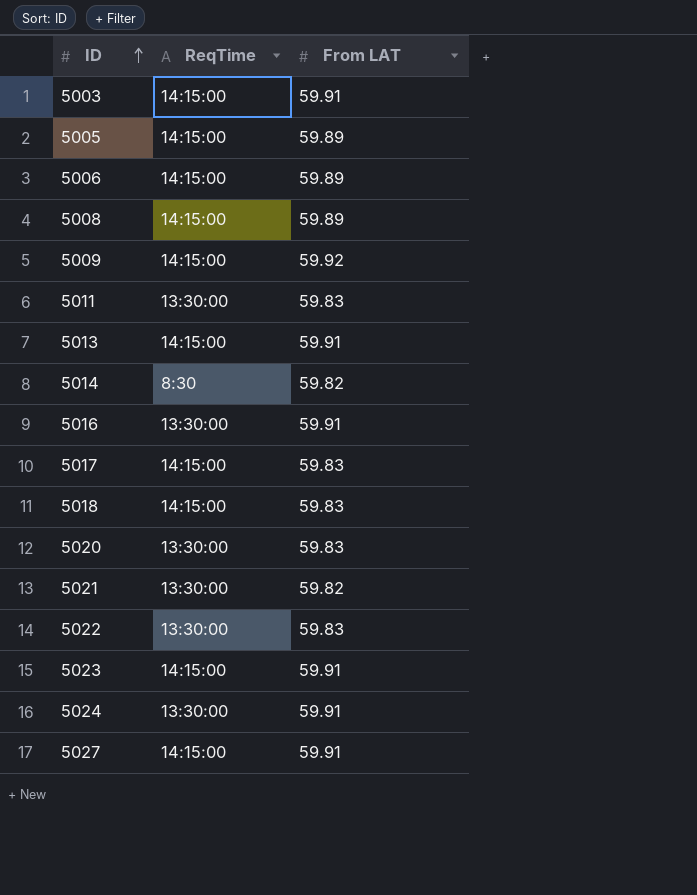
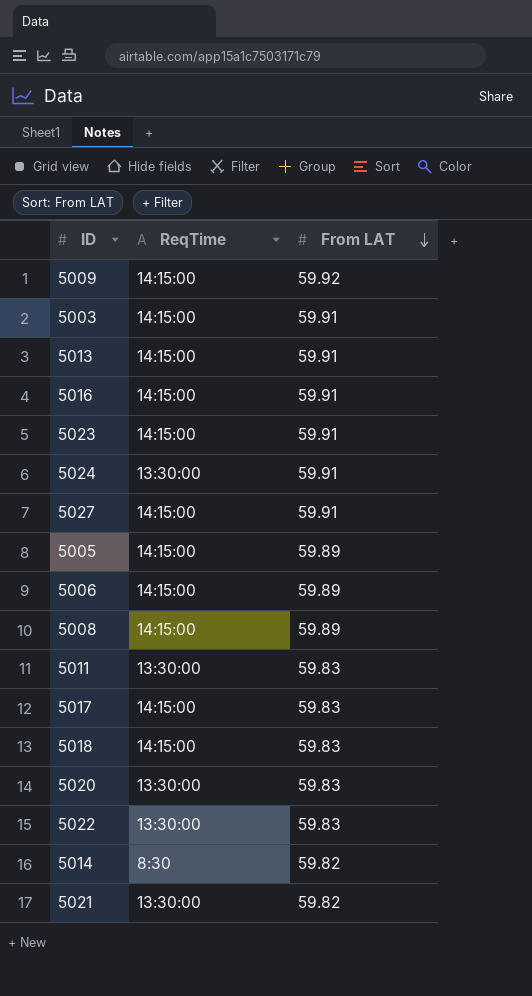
row order: ID ascending -> From LAT descending
5016 | ReqTime: 13:30:00 -> 14:15:00

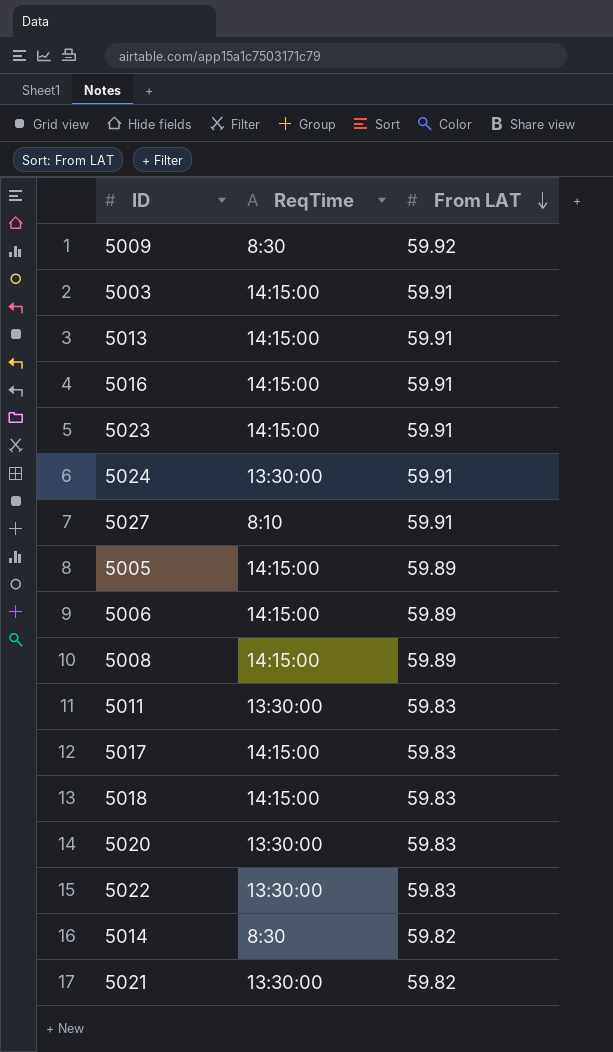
5009 | ReqTime: 14:15:00 -> 8:30
5027 | ReqTime: 14:15:00 -> 8:10

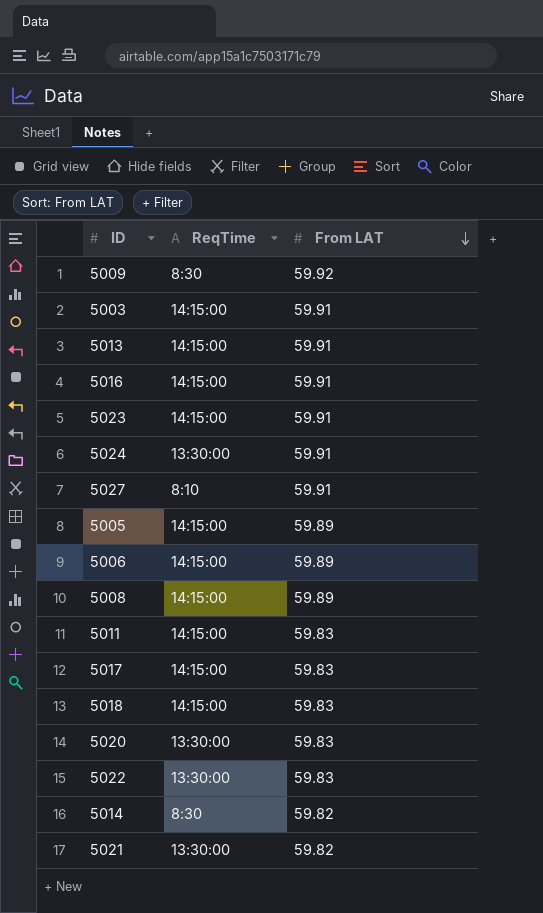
5011 | ReqTime: 13:30:00 -> 14:15:00

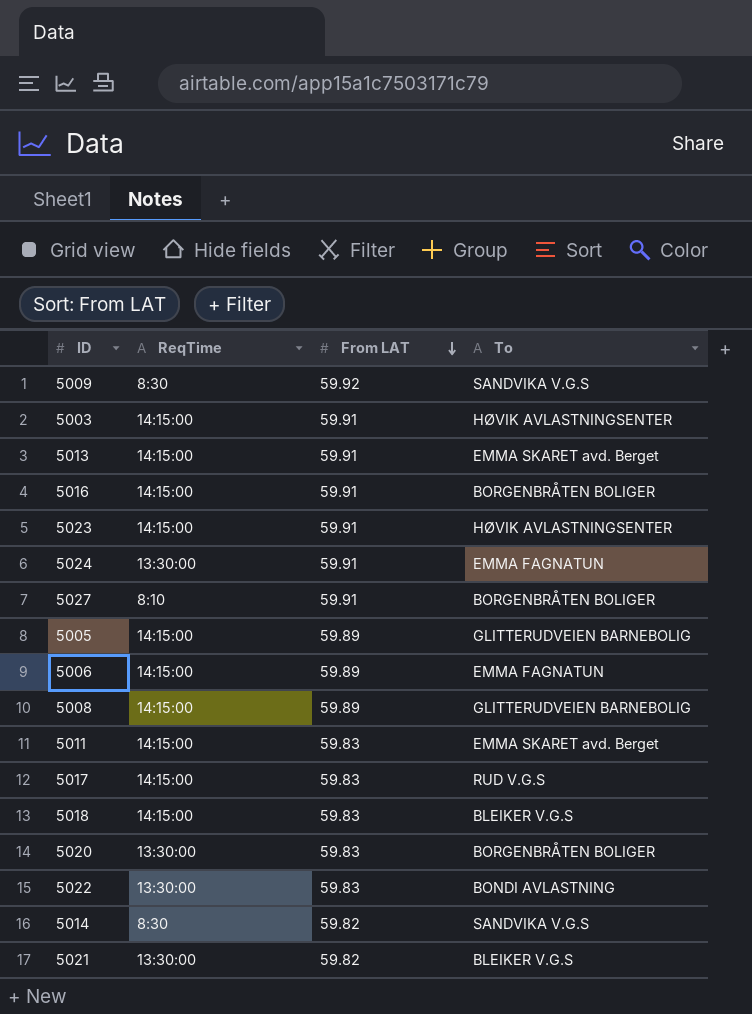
column To | position: none -> 4

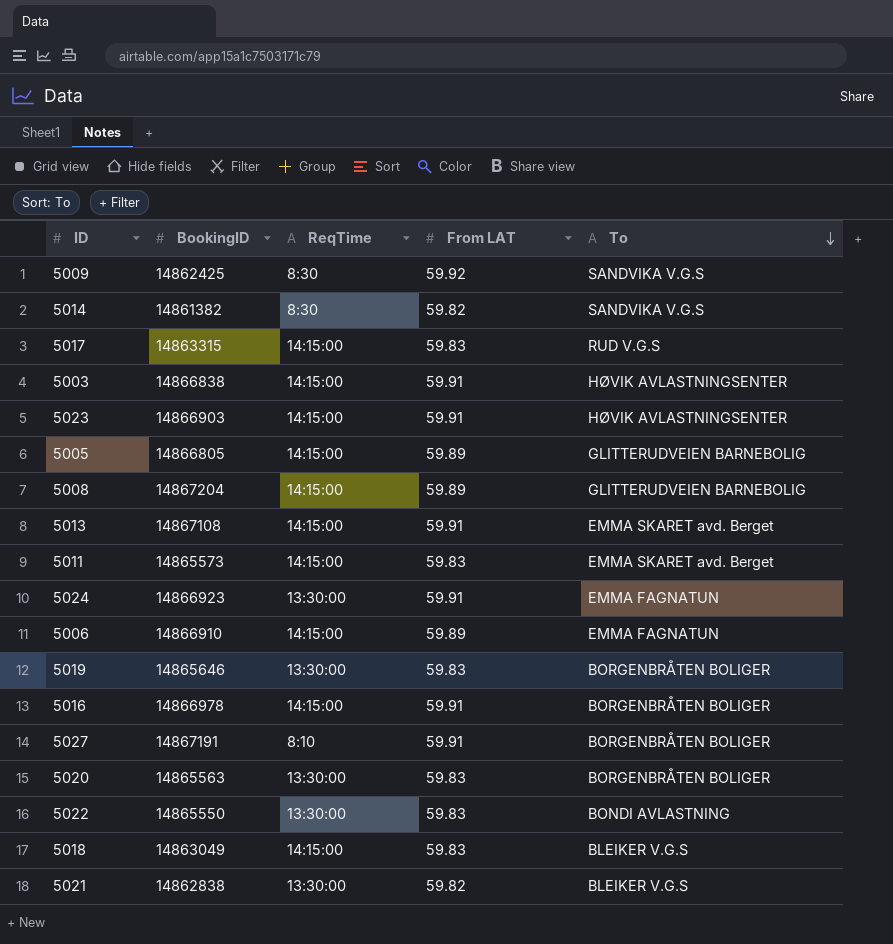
row order: From LAT descending -> To descending
column BookingID | position: none -> 2
row 5019: none -> 14865646 | 13:30:00 | 59.83 | BORGENBRÅTEN BOLIGER

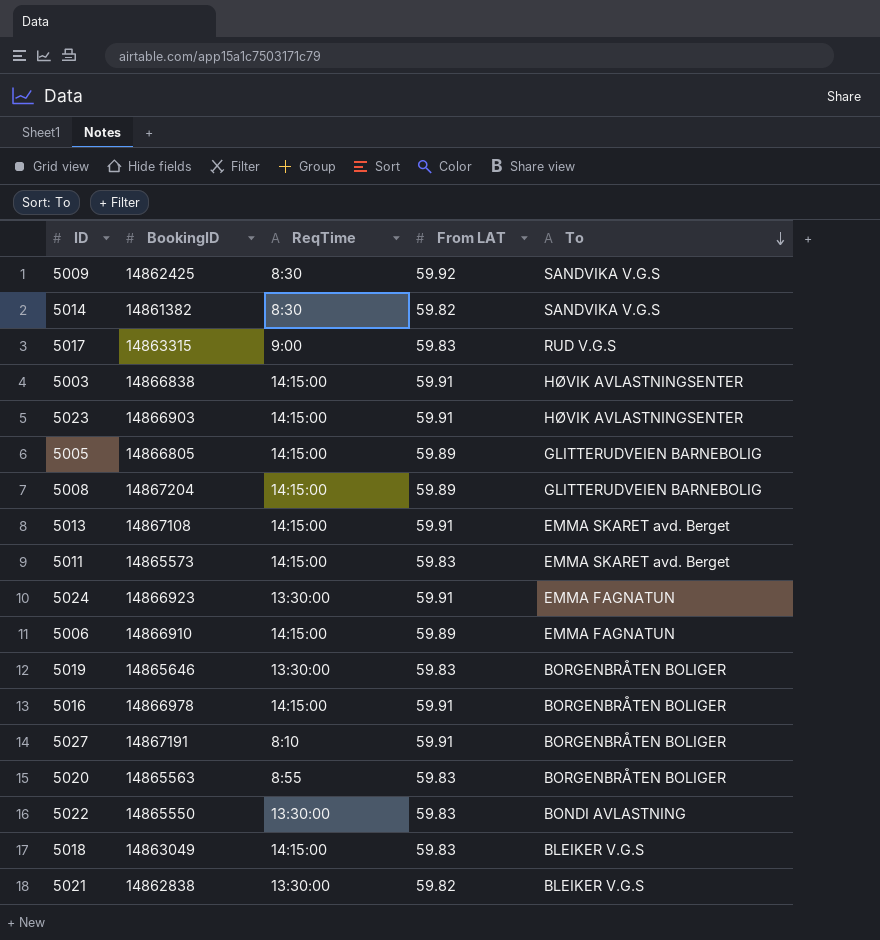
5017 | ReqTime: 14:15:00 -> 9:00
5020 | ReqTime: 13:30:00 -> 8:55

